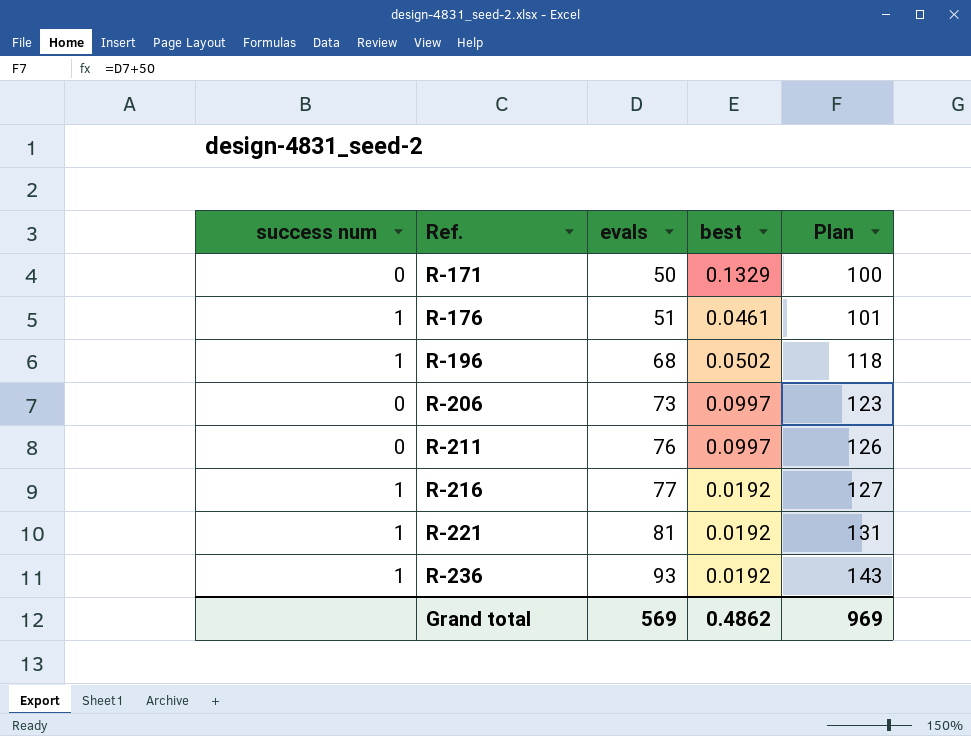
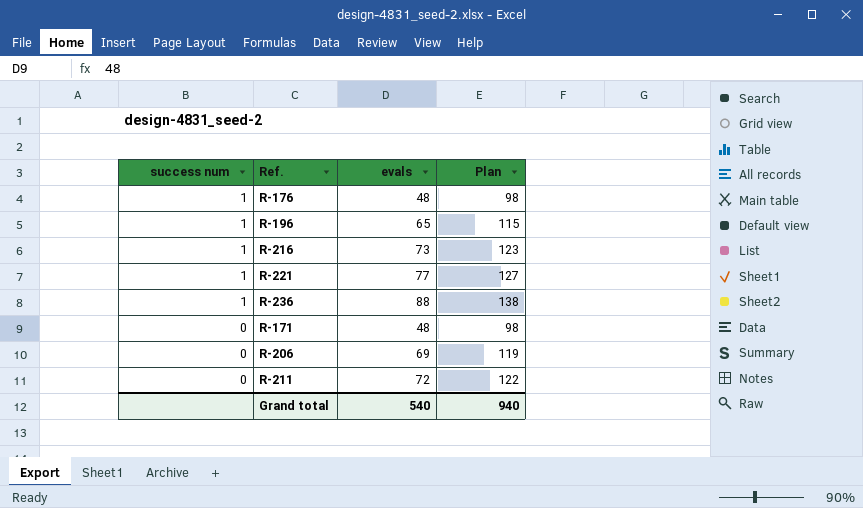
row order: Ref. ascending -> success num descending
column best | position: 4 -> none
R-176 | evals: 51 -> 48
R-176 | Plan: 101 -> 98
R-196 | evals: 68 -> 65
R-196 | Plan: 118 -> 115
R-216 | evals: 77 -> 73
R-216 | Plan: 127 -> 123
R-221 | evals: 81 -> 77
R-221 | Plan: 131 -> 127
R-236 | evals: 93 -> 88
R-236 | Plan: 143 -> 138
R-171 | evals: 50 -> 48
R-171 | Plan: 100 -> 98
R-206 | evals: 73 -> 69
R-206 | Plan: 123 -> 119
R-211 | evals: 76 -> 72
R-211 | Plan: 126 -> 122
Grand total | evals: 569 -> 540
Grand total | Plan: 969 -> 940

